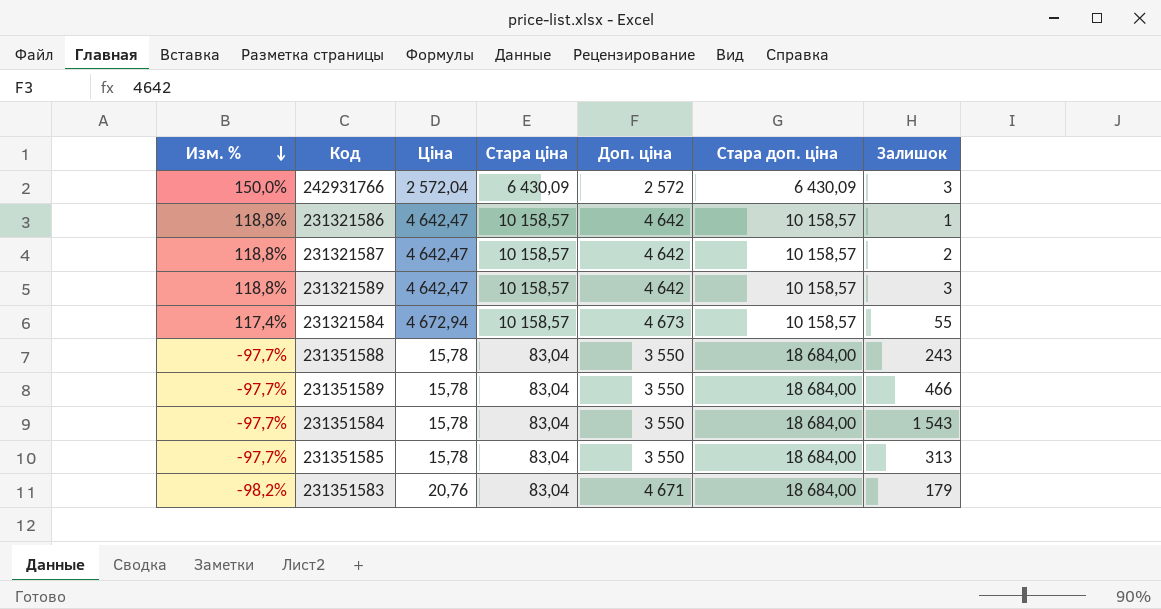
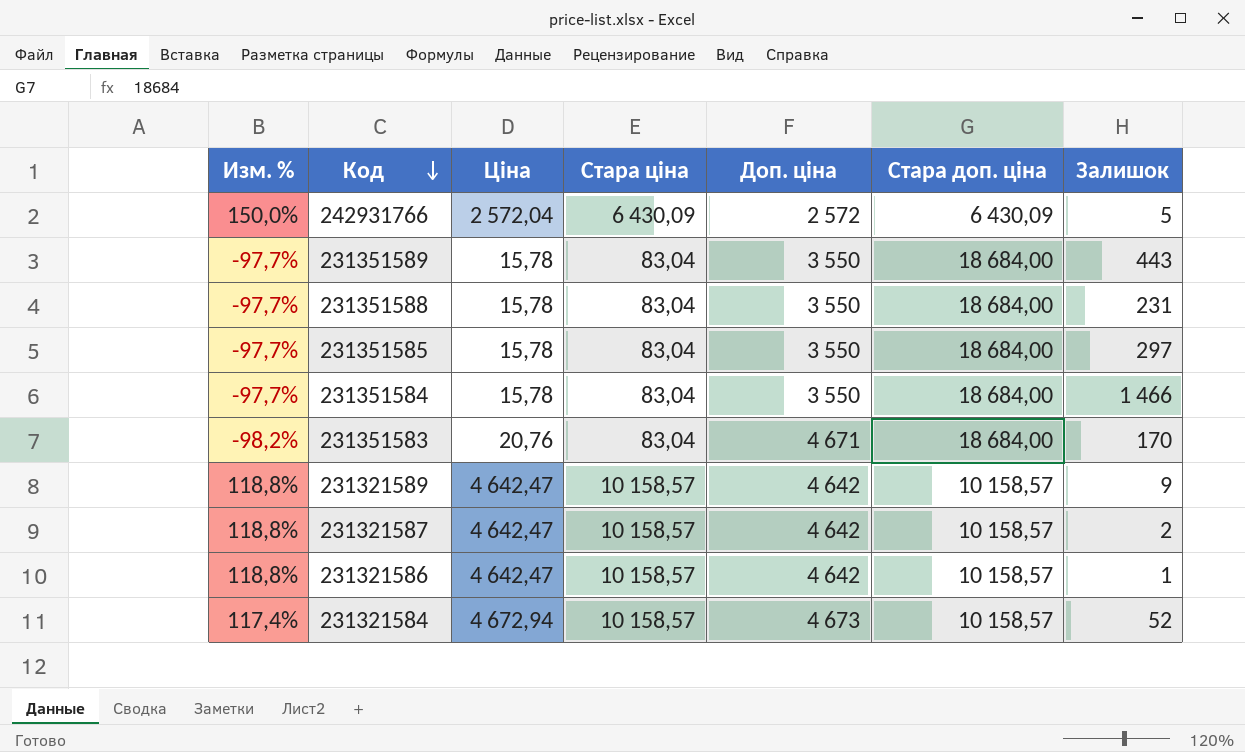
row order: Изм. % descending -> Код descending
242931766 | Залишок: 3 -> 5
231351589 | Залишок: 466 -> 443
231351588 | Залишок: 243 -> 231
231351585 | Залишок: 313 -> 297
231351584 | Залишок: 1 543 -> 1 466
231351583 | Залишок: 179 -> 170
231321589 | Залишок: 3 -> 9
231321584 | Залишок: 55 -> 52

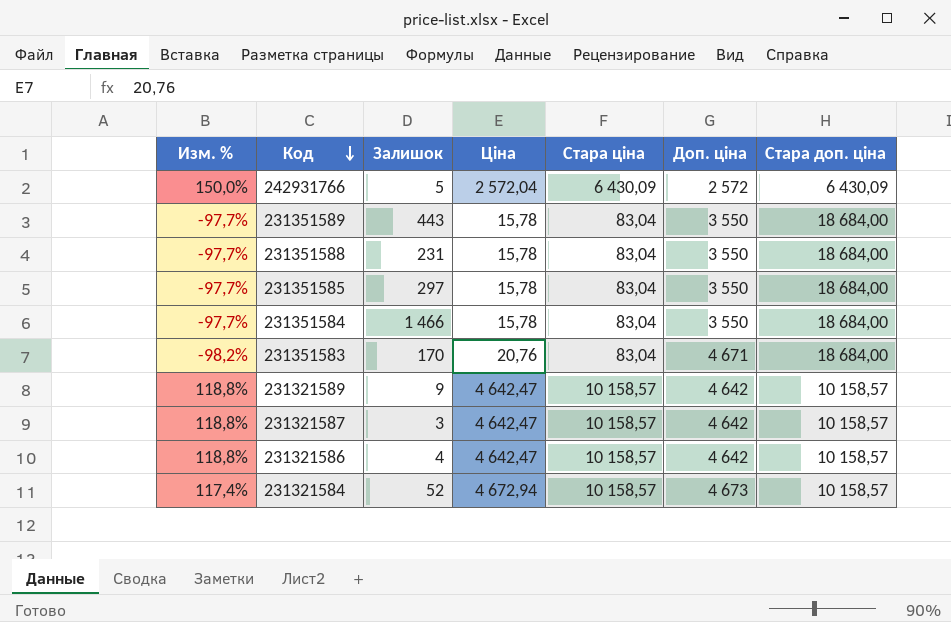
column Залишок | position: 7 -> 3
231321587 | Залишок: 2 -> 3
231321586 | Залишок: 1 -> 4

